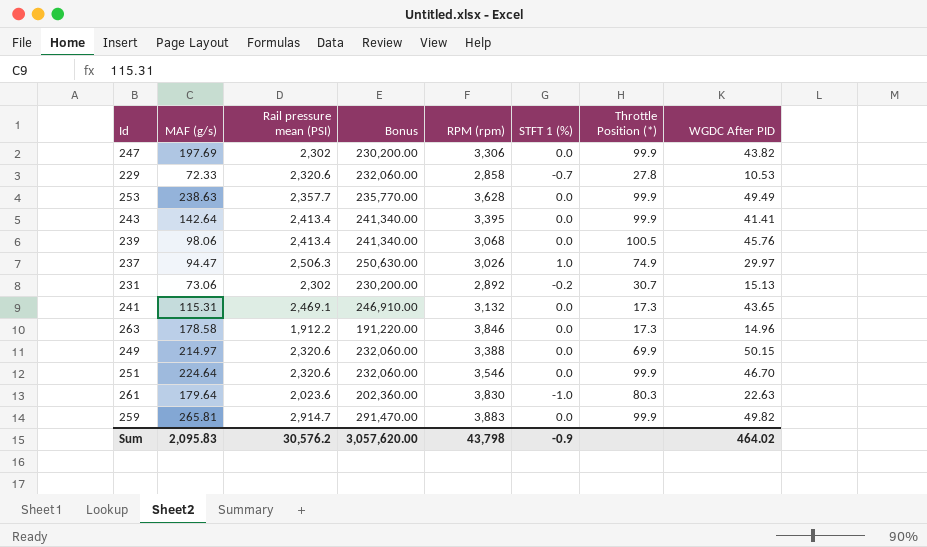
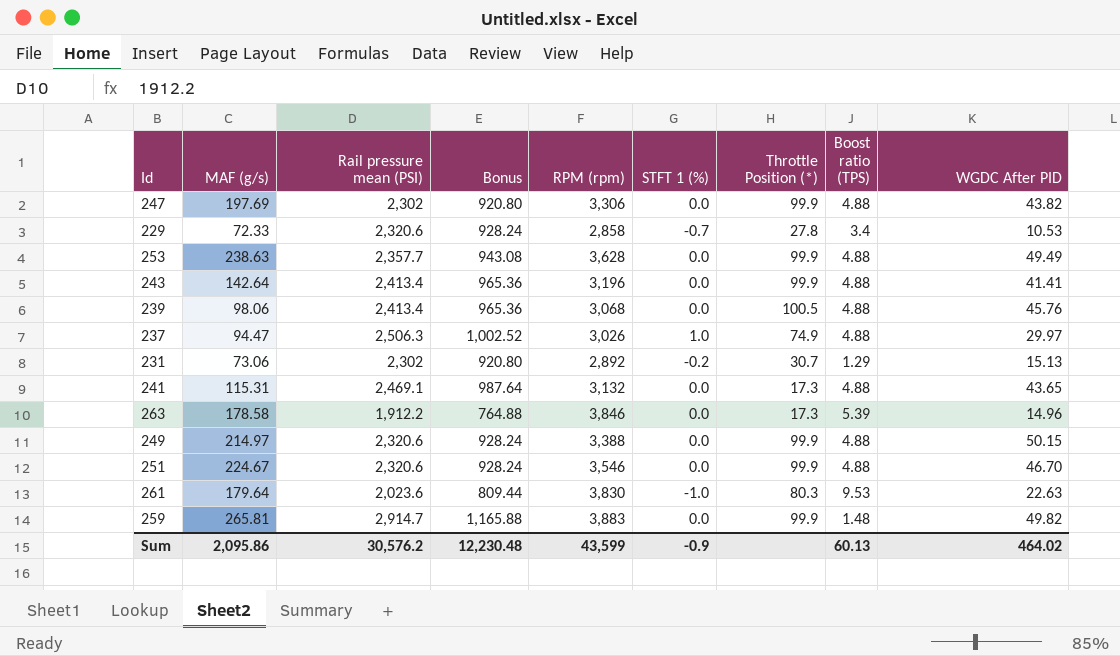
column Bonus | formula: [Rail pressure mean (PSI)] * 100 -> [Rail pressure mean (PSI)] * 0.4
column Boost ratio (TPS) | position: none -> 8
243 | RPM (rpm): 3,395 -> 3,196
249 | Throttle Position (*): 69.9 -> 99.9
251 | MAF (g/s): 224.64 -> 224.67
Sum | MAF (g/s): 2,095.83 -> 2,095.86
Sum | Bonus: 3,057,620.00 -> 12,230.48
Sum | RPM (rpm): 43,798 -> 43,599

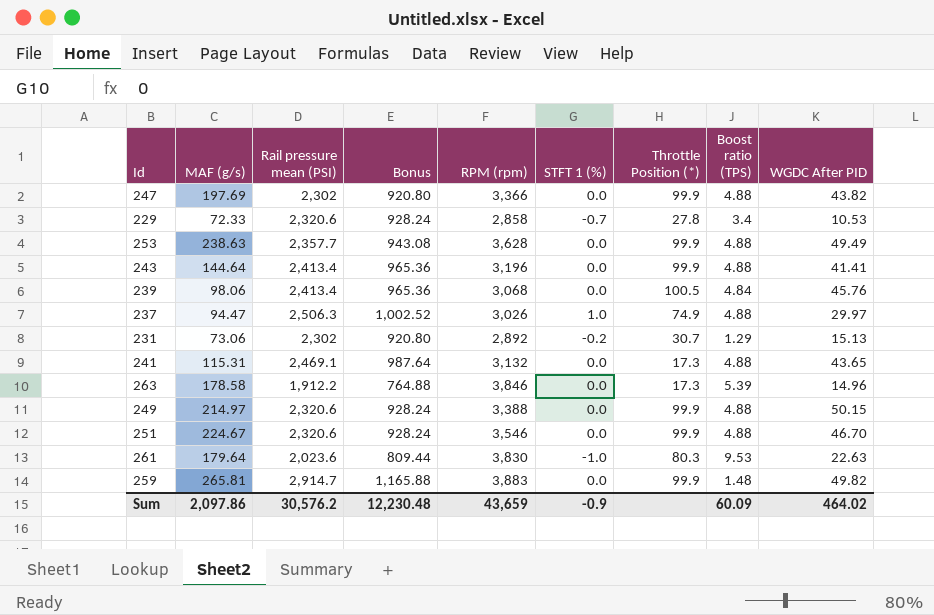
247 | RPM (rpm): 3,306 -> 3,366
243 | MAF (g/s): 142.64 -> 144.64
239 | Boost ratio (TPS): 4.88 -> 4.84
Sum | MAF (g/s): 2,095.86 -> 2,097.86
Sum | RPM (rpm): 43,599 -> 43,659
Sum | Boost ratio (TPS): 60.13 -> 60.09

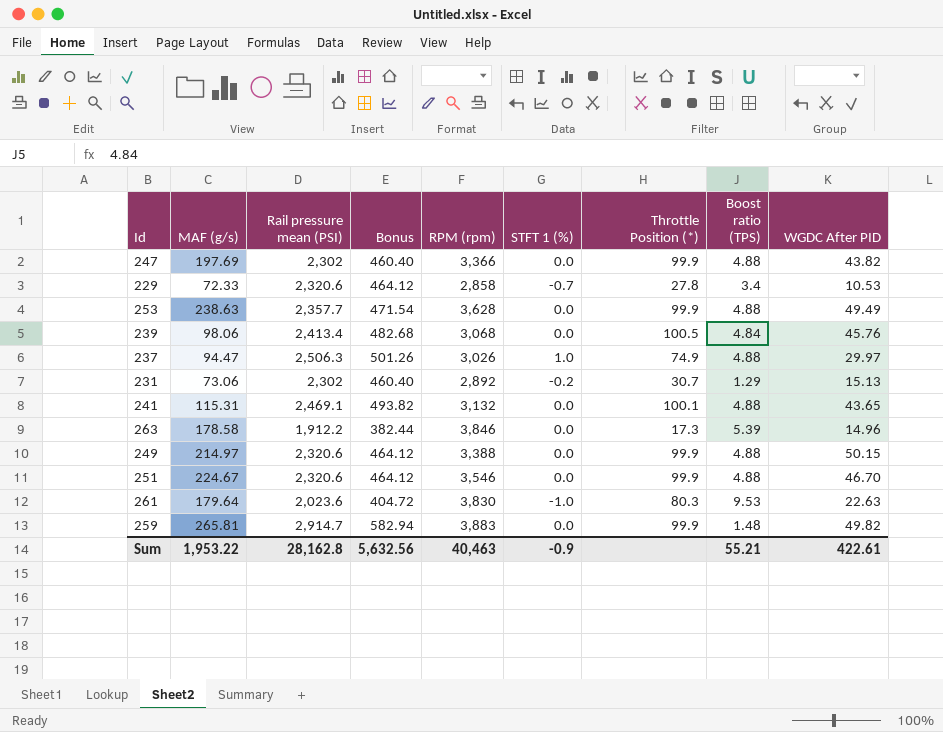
column Bonus | formula: [Rail pressure mean (PSI)] * 0.4 -> [Rail pressure mean (PSI)] * 0.2
row 243: 144.64 | 2,413.4 | 965.36 | 3,196 | 0.0 | 99.9 | 4.88 | 41.41 -> none
241 | Throttle Position (*): 17.3 -> 100.1
Sum | MAF (g/s): 2,097.86 -> 1,953.22
Sum | Rail pressure mean (PSI): 30,576.2 -> 28,162.8
Sum | Bonus: 12,230.48 -> 5,632.56
Sum | RPM (rpm): 43,659 -> 40,463
Sum | Boost ratio (TPS): 60.09 -> 55.21
Sum | WGDC After PID: 464.02 -> 422.61

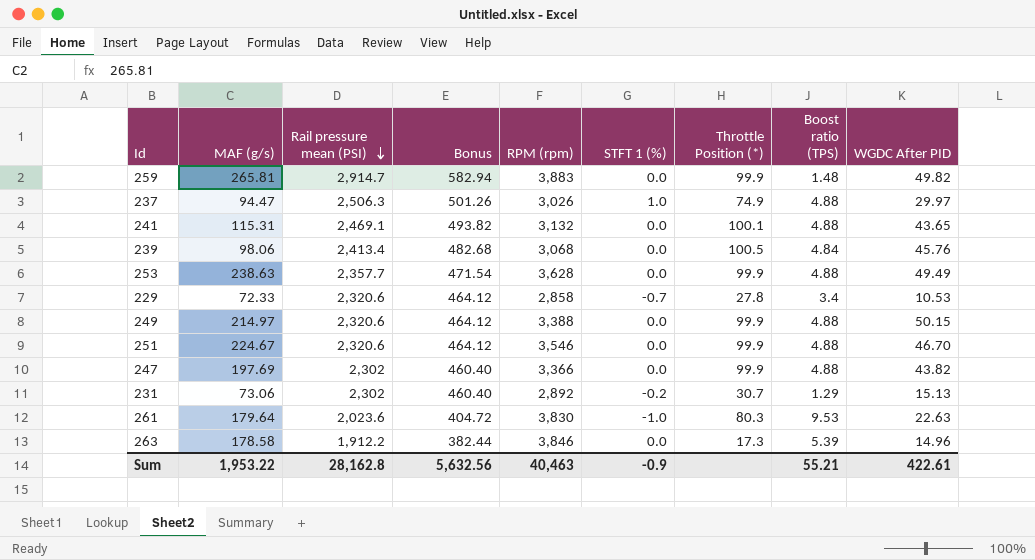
row order: none -> Rail pressure mean (PSI) descending

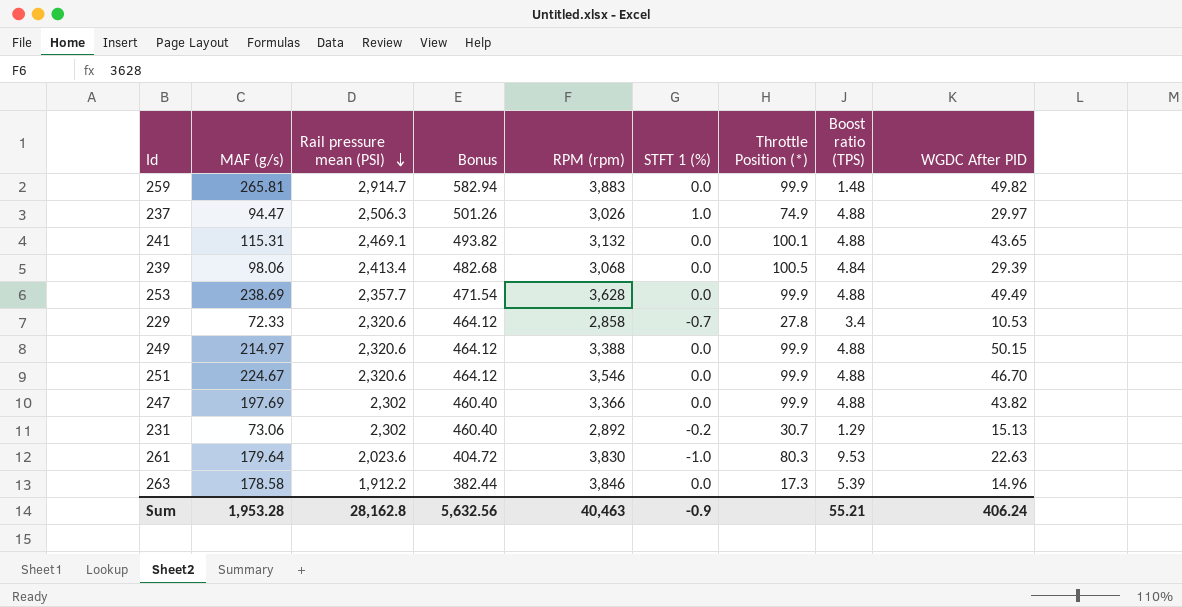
239 | WGDC After PID: 45.76 -> 29.39
253 | MAF (g/s): 238.63 -> 238.69
Sum | MAF (g/s): 1,953.22 -> 1,953.28
Sum | WGDC After PID: 422.61 -> 406.24

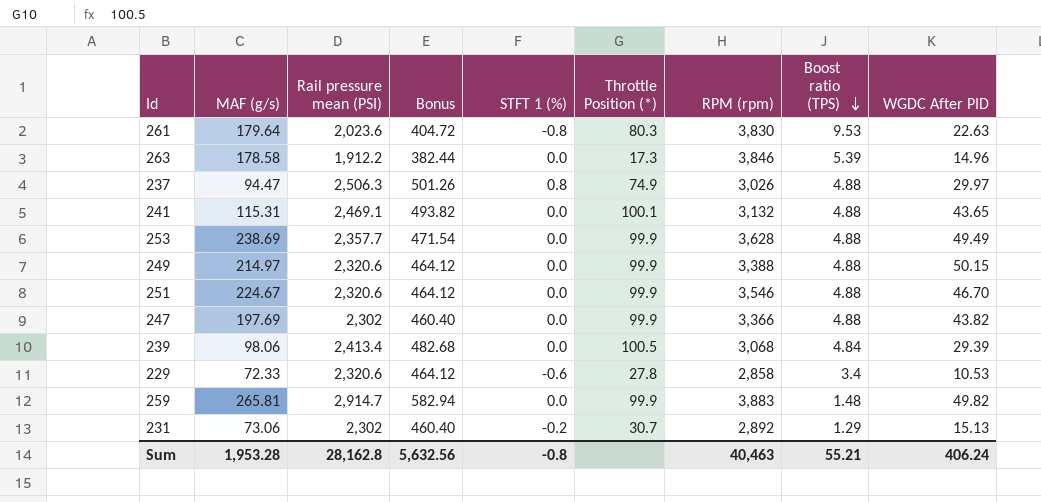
row order: Rail pressure mean (PSI) descending -> Boost ratio (TPS) descending
column RPM (rpm) | position: 5 -> 7
261 | STFT 1 (%): -1.0 -> -0.8
237 | STFT 1 (%): 1.0 -> 0.8
229 | STFT 1 (%): -0.7 -> -0.6
Sum | STFT 1 (%): -0.9 -> -0.8

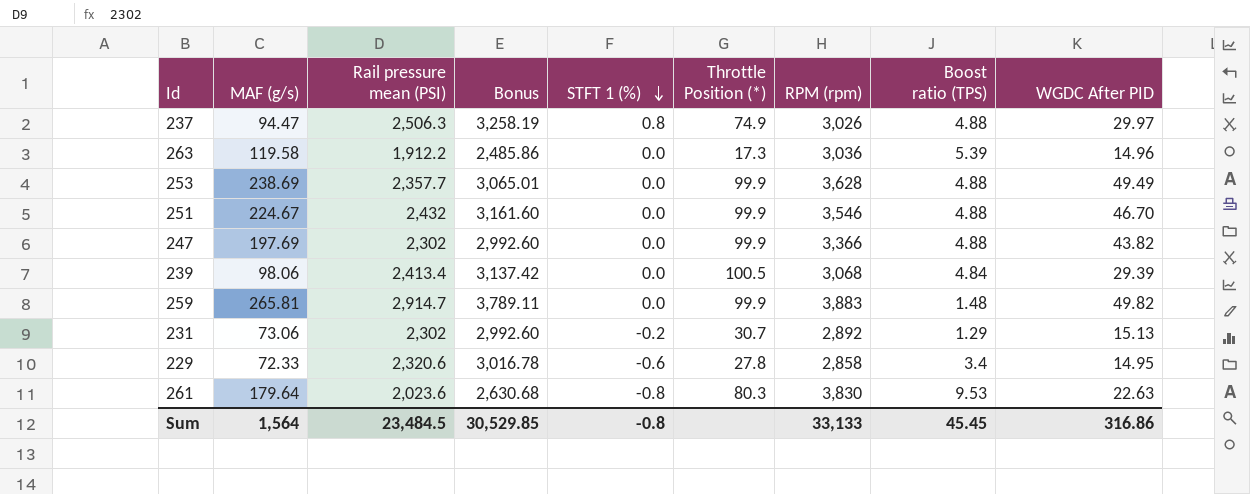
row order: Boost ratio (TPS) descending -> STFT 1 (%) descending
column Bonus | formula: [Rail pressure mean (PSI)] * 0.2 -> [Rail pressure mean (PSI)] * 1.3
row 241: 115.31 | 2,469.1 | 493.82 | 0.0 | 100.1 | 3,132 | 4.88 | 43.65 -> none
row 249: 214.97 | 2,320.6 | 464.12 | 0.0 | 99.9 | 3,388 | 4.88 | 50.15 -> none
263 | MAF (g/s): 178.58 -> 119.58
263 | RPM (rpm): 3,846 -> 3,036
251 | Rail pressure mean (PSI): 2,320.6 -> 2,432
229 | WGDC After PID: 10.53 -> 14.95
Sum | MAF (g/s): 1,953.28 -> 1,564
Sum | Rail pressure mean (PSI): 28,162.8 -> 23,484.5
Sum | Bonus: 5,632.56 -> 30,529.85
Sum | RPM (rpm): 40,463 -> 33,133
Sum | Boost ratio (TPS): 55.21 -> 45.45
Sum | WGDC After PID: 406.24 -> 316.86

